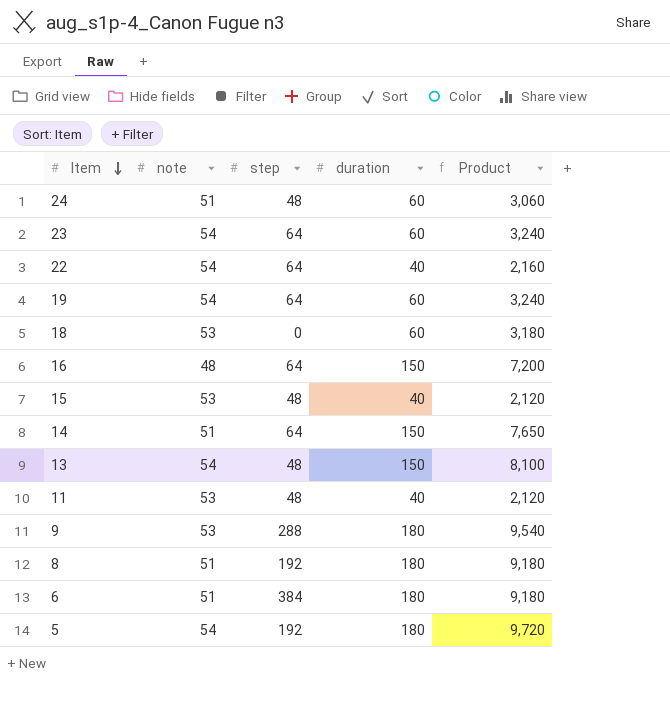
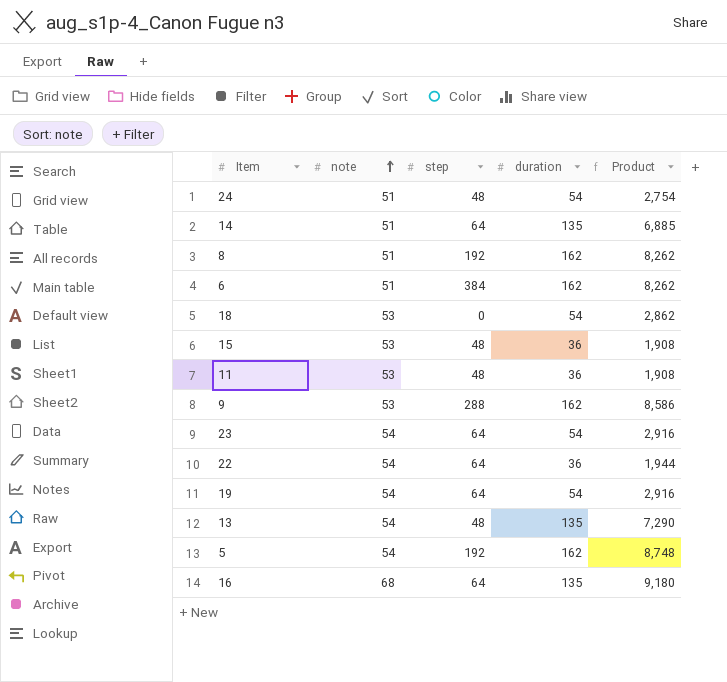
row order: Item descending -> note ascending
24 | duration: 60 -> 54
24 | Product: 3,060 -> 2,754
14 | duration: 150 -> 135
14 | Product: 7,650 -> 6,885
8 | duration: 180 -> 162
8 | Product: 9,180 -> 8,262
6 | duration: 180 -> 162
6 | Product: 9,180 -> 8,262
18 | duration: 60 -> 54
18 | Product: 3,180 -> 2,862
15 | duration: 40 -> 36
15 | Product: 2,120 -> 1,908
11 | duration: 40 -> 36
11 | Product: 2,120 -> 1,908
9 | duration: 180 -> 162
9 | Product: 9,540 -> 8,586
23 | duration: 60 -> 54
23 | Product: 3,240 -> 2,916
22 | duration: 40 -> 36
22 | Product: 2,160 -> 1,944
19 | duration: 60 -> 54
19 | Product: 3,240 -> 2,916
13 | duration: 150 -> 135
13 | Product: 8,100 -> 7,290
5 | duration: 180 -> 162
5 | Product: 9,720 -> 8,748
16 | note: 48 -> 68
16 | duration: 150 -> 135
16 | Product: 7,200 -> 9,180

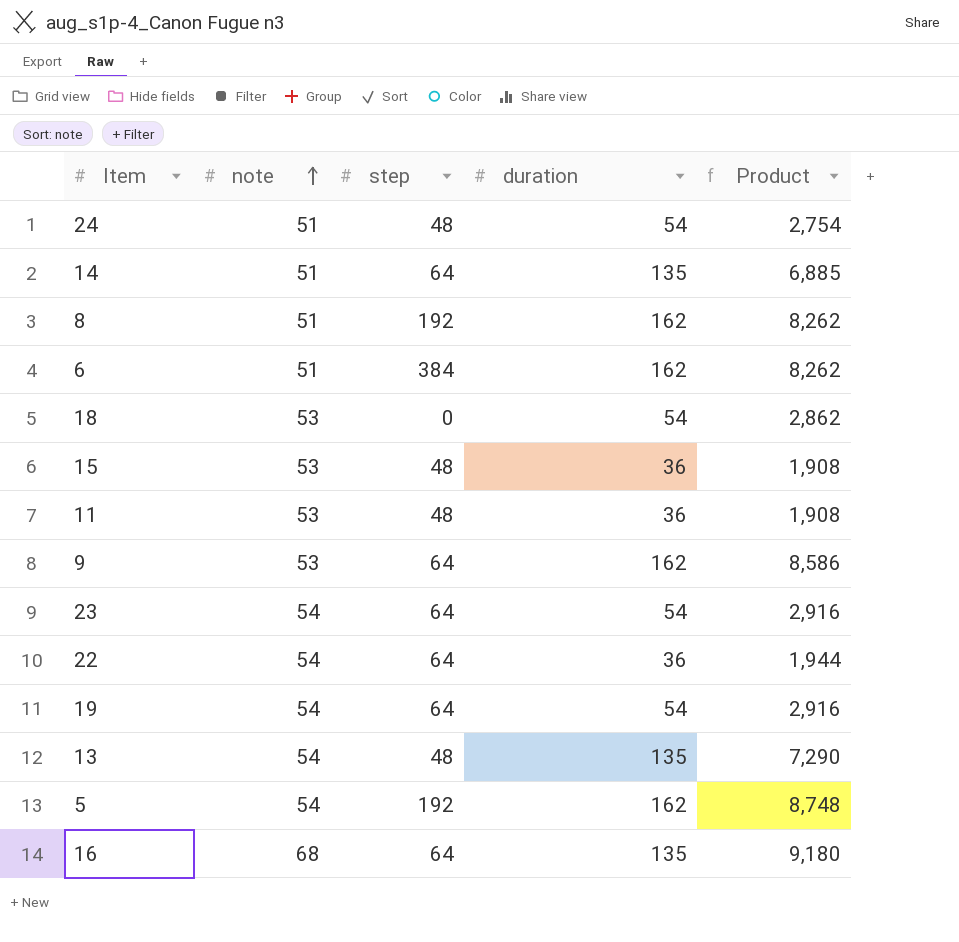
9 | step: 288 -> 64

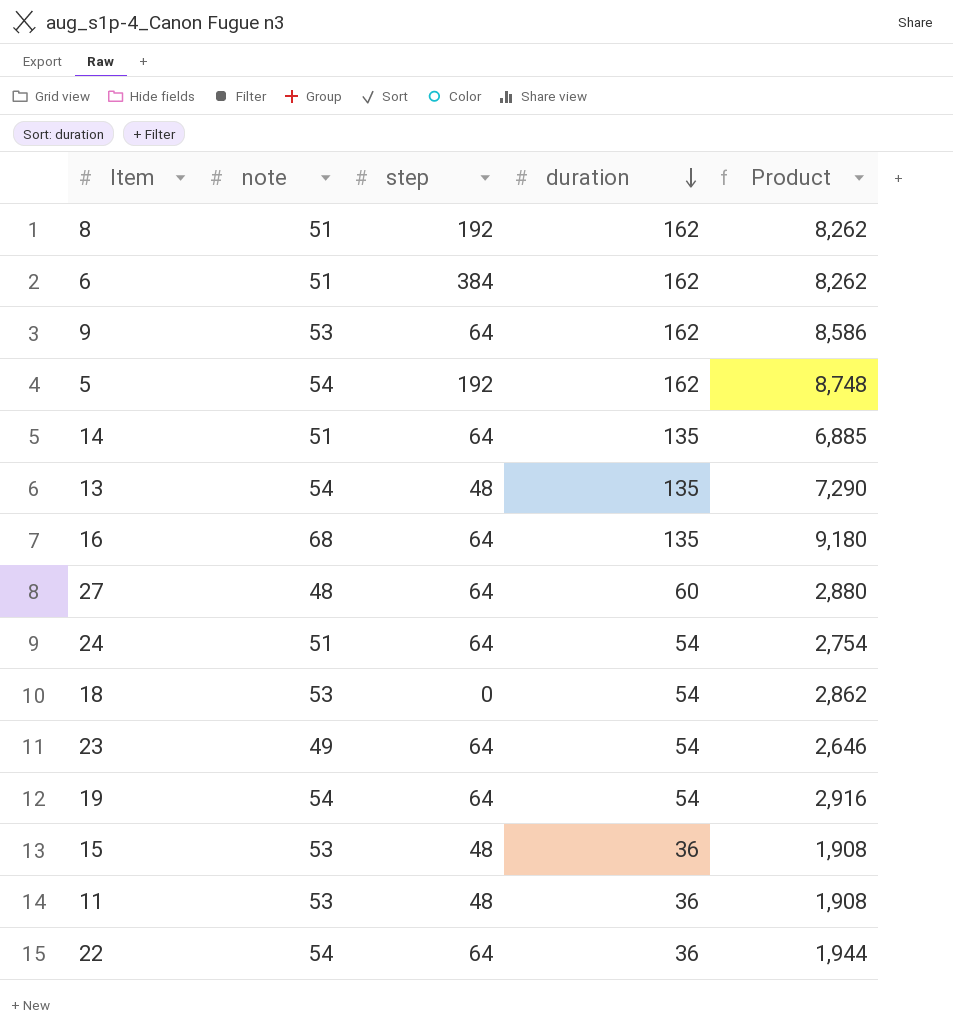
row order: note ascending -> duration descending
row 27: none -> 48 | 64 | 60 | 2,880
24 | step: 48 -> 64
23 | note: 54 -> 49
23 | Product: 2,916 -> 2,646

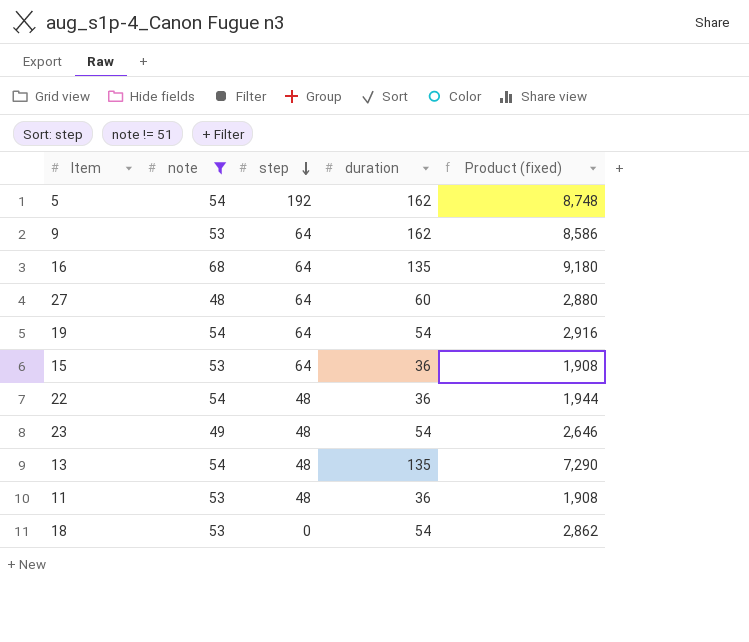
filter: none -> note != 51
row order: duration descending -> step descending
column name: Product -> Product (fixed)
15 | step: 48 -> 64
22 | step: 64 -> 48
23 | step: 64 -> 48

